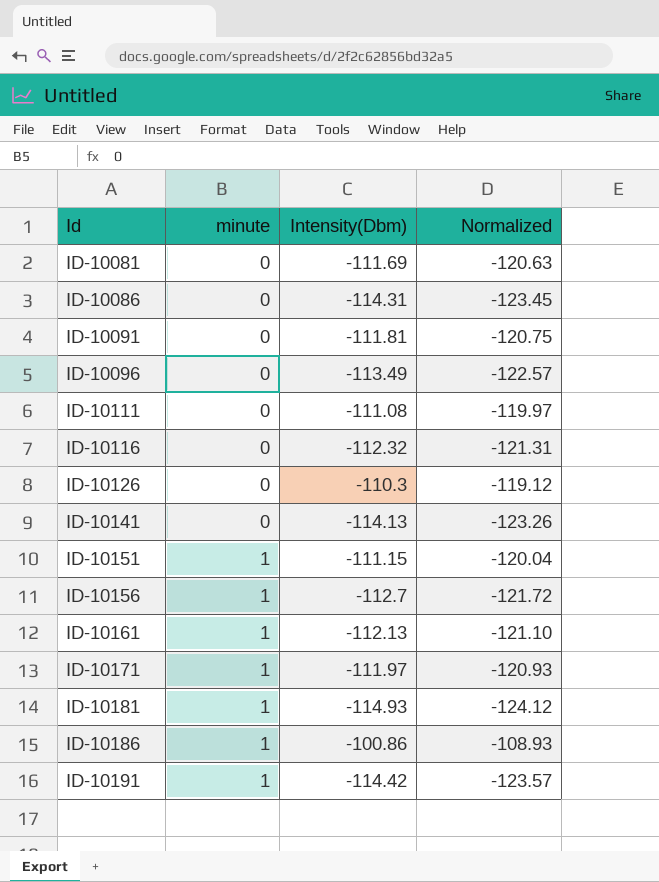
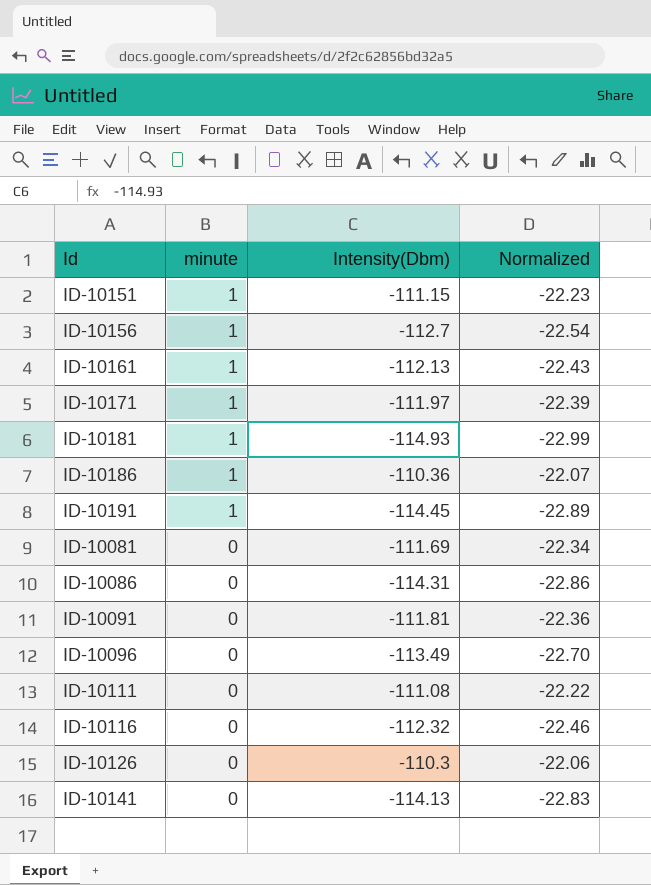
row order: Id ascending -> minute descending
column Normalized | formula: [Intensity(Dbm)] * 1.08 -> [Intensity(Dbm)] * 0.2
ID-10186 | Intensity(Dbm): -100.86 -> -110.36
ID-10191 | Intensity(Dbm): -114.42 -> -114.45

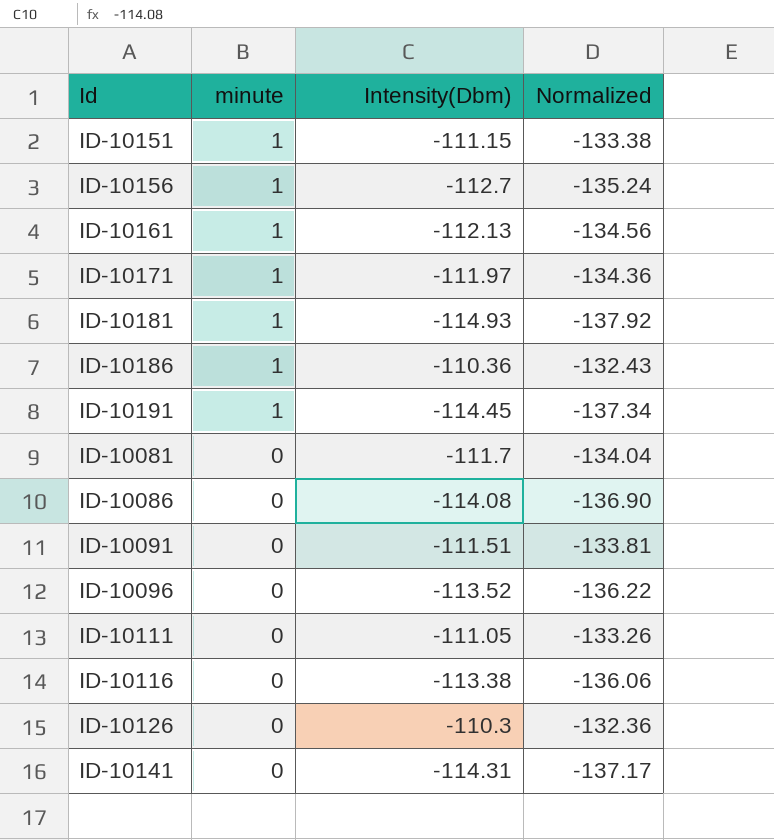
column Normalized | formula: [Intensity(Dbm)] * 0.2 -> [Intensity(Dbm)] * 1.2
ID-10081 | Intensity(Dbm): -111.69 -> -111.7
ID-10086 | Intensity(Dbm): -114.31 -> -114.08
ID-10091 | Intensity(Dbm): -111.81 -> -111.51
ID-10096 | Intensity(Dbm): -113.49 -> -113.52
ID-10111 | Intensity(Dbm): -111.08 -> -111.05
ID-10116 | Intensity(Dbm): -112.32 -> -113.38
ID-10141 | Intensity(Dbm): -114.13 -> -114.31

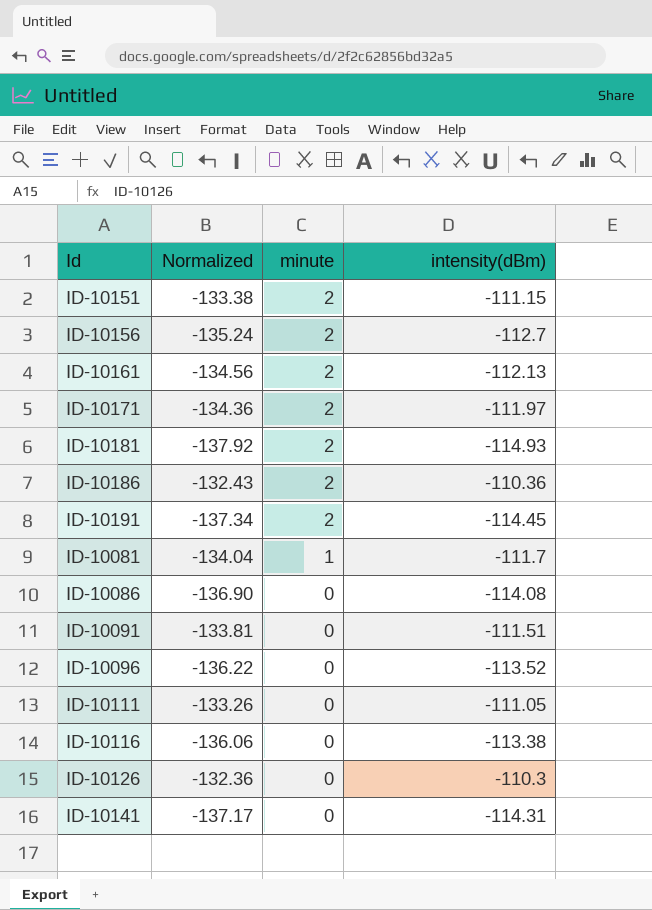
column Normalized | position: 4 -> 2
column name: Intensity(Dbm) -> intensity(dBm)
ID-10151 | minute: 1 -> 2
ID-10156 | minute: 1 -> 2
ID-10161 | minute: 1 -> 2
ID-10171 | minute: 1 -> 2
ID-10181 | minute: 1 -> 2
ID-10186 | minute: 1 -> 2
ID-10191 | minute: 1 -> 2
ID-10081 | minute: 0 -> 1

